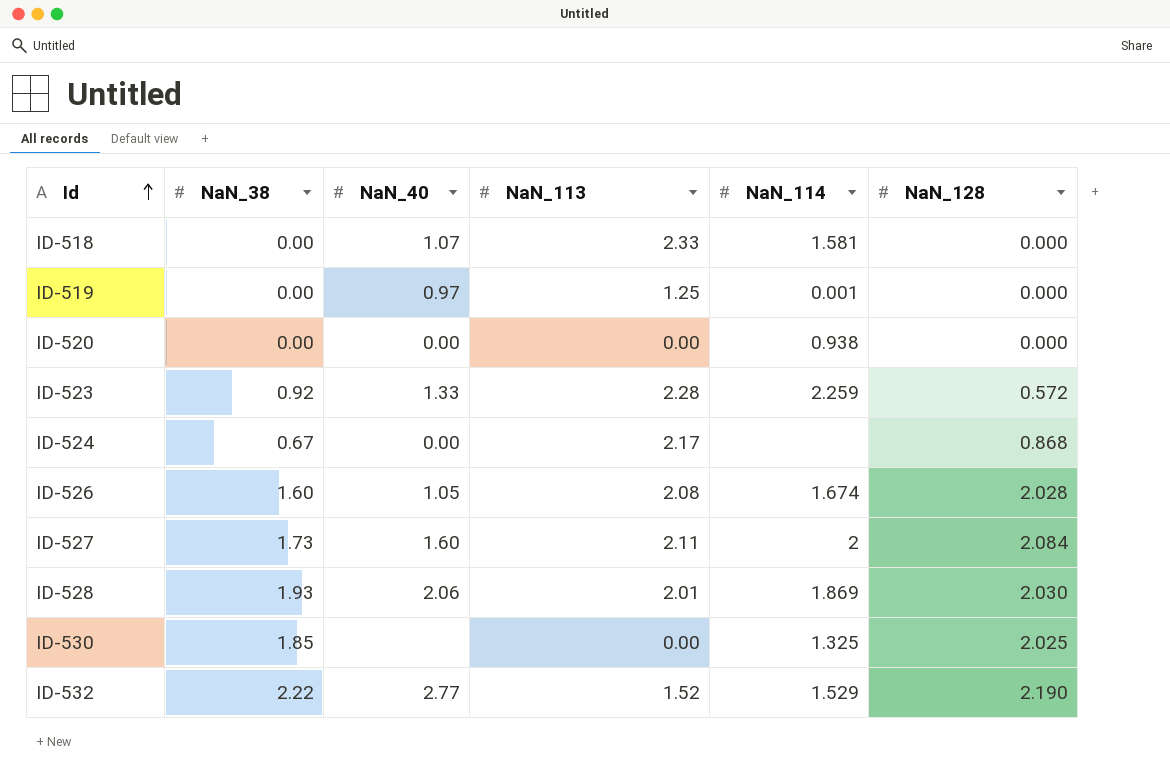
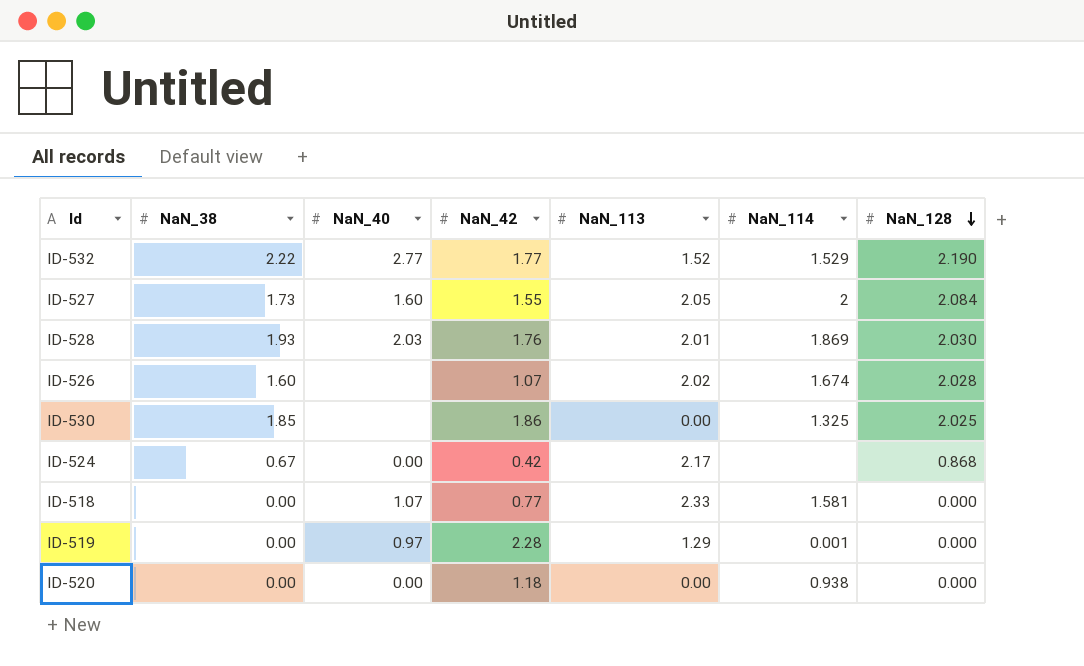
row order: Id ascending -> NaN_128 descending
column NaN_42 | position: none -> 4
row ID-523: 0.92 | 1.33 | 2.28 | 2.259 | 0.572 -> none
ID-527 | NaN_113: 2.11 -> 2.05
ID-528 | NaN_40: 2.06 -> 2.03
ID-526 | NaN_40: 1.05 -> none
ID-526 | NaN_113: 2.08 -> 2.02
ID-519 | NaN_113: 1.25 -> 1.29

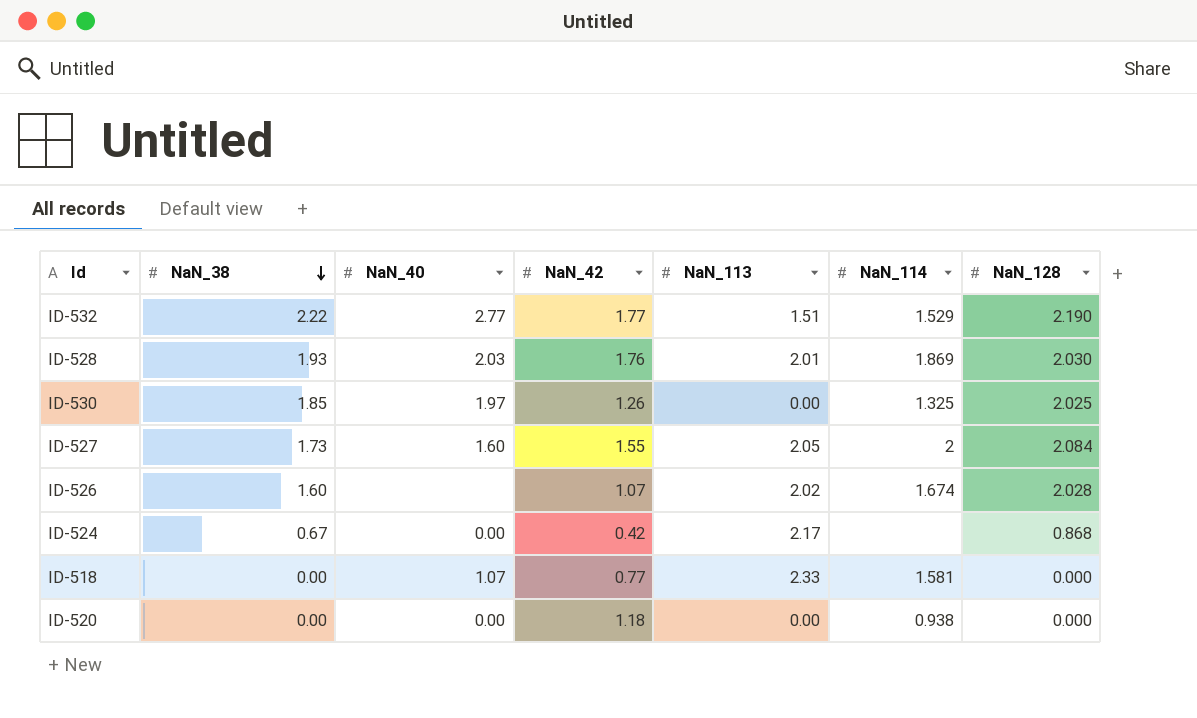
row order: NaN_128 descending -> NaN_38 descending
row ID-519: 0.00 | 0.97 | 2.28 | 1.29 | 0.001 | 0.000 -> none
ID-532 | NaN_113: 1.52 -> 1.51
ID-530 | NaN_40: none -> 1.97
ID-530 | NaN_42: 1.86 -> 1.26

